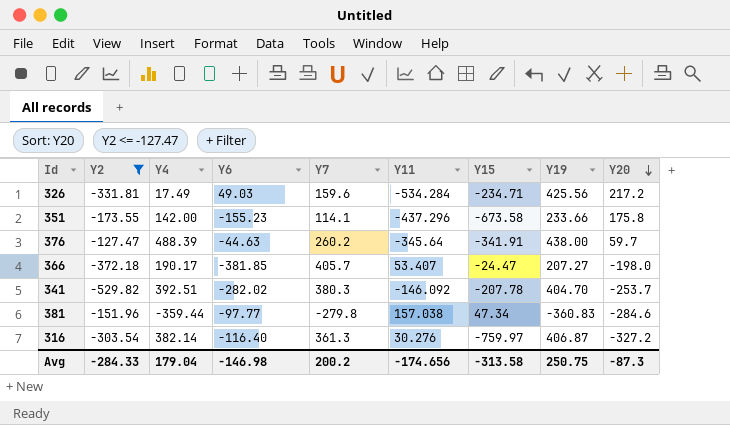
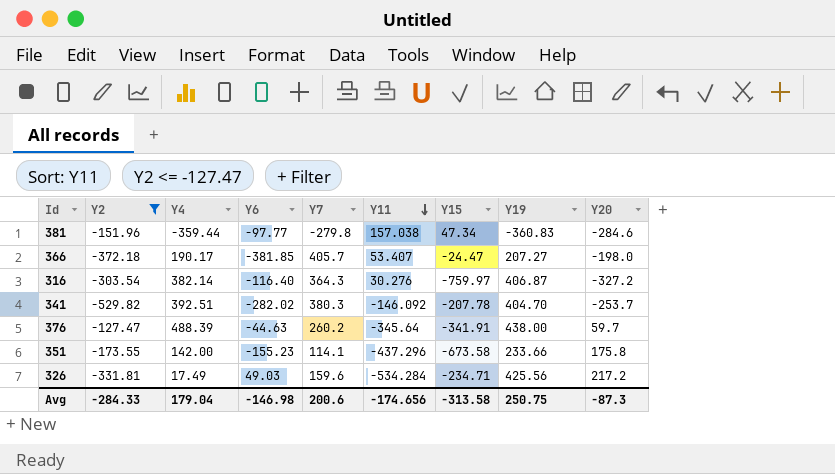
row order: Y20 descending -> Y11 descending
316 | Y7: 361.3 -> 364.3
Avg | Y7: 200.2 -> 200.6

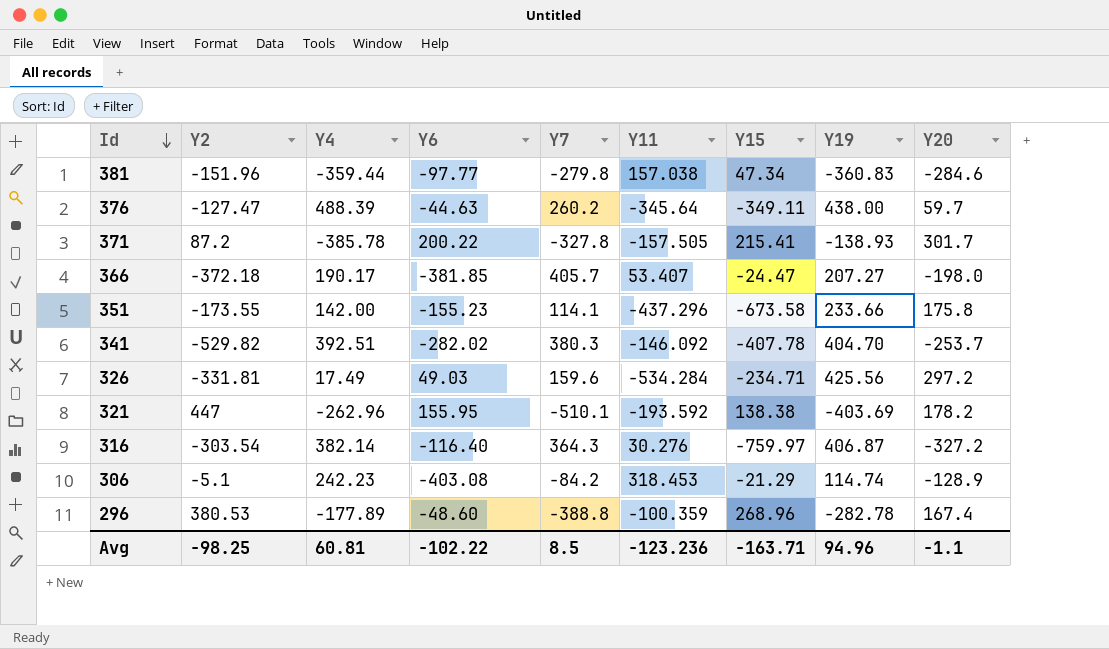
filter: Y2 <= -127.47 -> none
row order: Y11 descending -> Id descending
376 | Y15: -341.91 -> -349.11
341 | Y15: -207.78 -> -407.78
326 | Y20: 217.2 -> 297.2
Avg | Y2: -284.33 -> -98.25
Avg | Y4: 179.04 -> 60.81
Avg | Y6: -146.98 -> -102.22
Avg | Y7: 200.6 -> 8.5
Avg | Y11: -174.656 -> -123.236
Avg | Y15: -313.58 -> -163.71
Avg | Y19: 250.75 -> 94.96
Avg | Y20: -87.3 -> -1.1

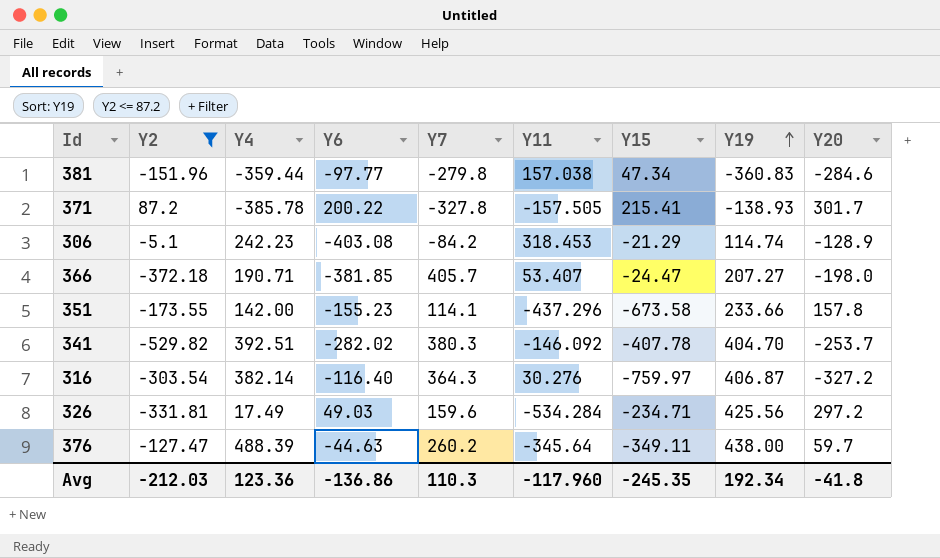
filter: none -> Y2 <= 87.2
row order: Id descending -> Y19 ascending
366 | Y4: 190.17 -> 190.71
351 | Y20: 175.8 -> 157.8
Avg | Y2: -98.25 -> -212.03
Avg | Y4: 60.81 -> 123.36
Avg | Y6: -102.22 -> -136.86
Avg | Y7: 8.5 -> 110.3
Avg | Y11: -123.236 -> -117.960
Avg | Y15: -163.71 -> -245.35
Avg | Y19: 94.96 -> 192.34
Avg | Y20: -1.1 -> -41.8

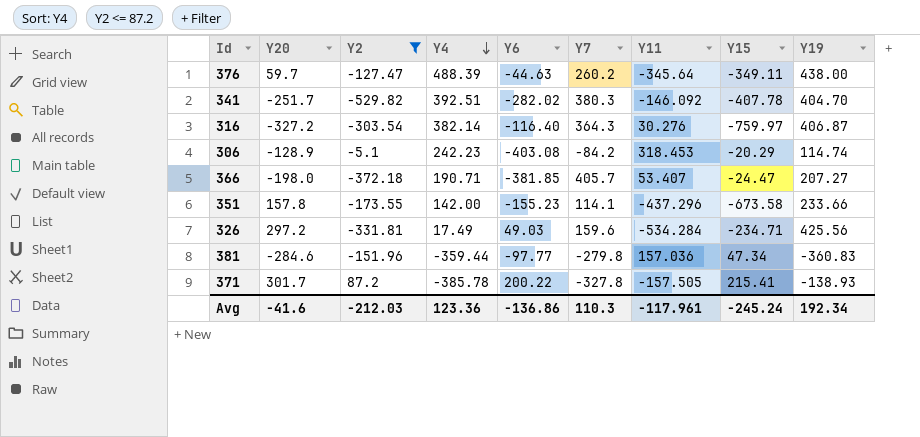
row order: Y19 ascending -> Y4 descending
column Y20 | position: 9 -> 2
341 | Y20: -253.7 -> -251.7
306 | Y15: -21.29 -> -20.29
381 | Y11: 157.038 -> 157.036
Avg | Y20: -41.8 -> -41.6
Avg | Y11: -117.960 -> -117.961
Avg | Y15: -245.35 -> -245.24

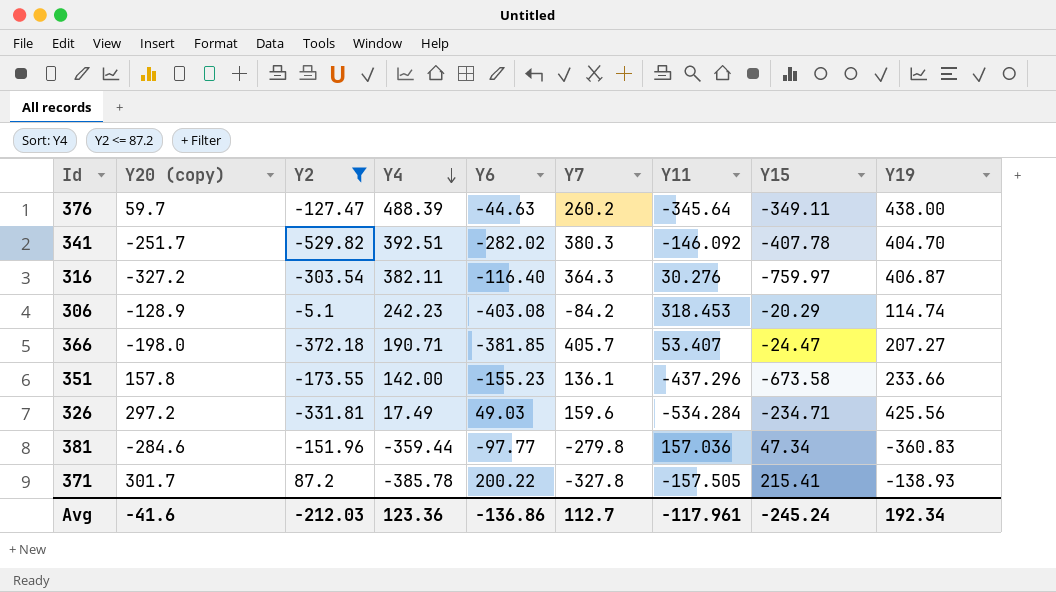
column name: Y20 -> Y20 (copy)
316 | Y4: 382.14 -> 382.11
351 | Y7: 114.1 -> 136.1
Avg | Y7: 110.3 -> 112.7

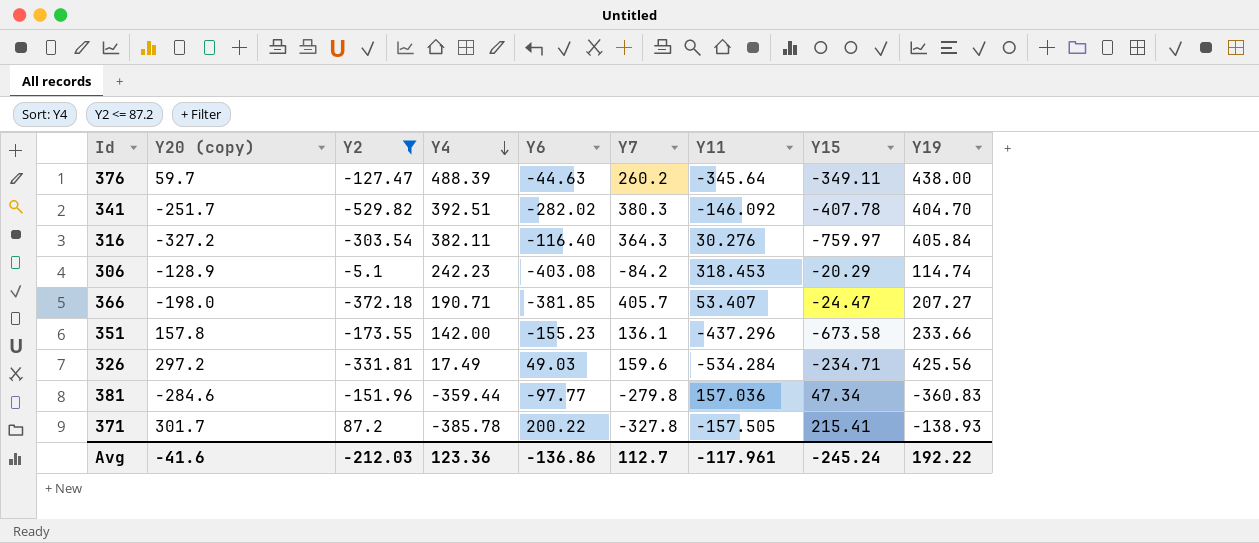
316 | Y19: 406.87 -> 405.84
Avg | Y19: 192.34 -> 192.22

